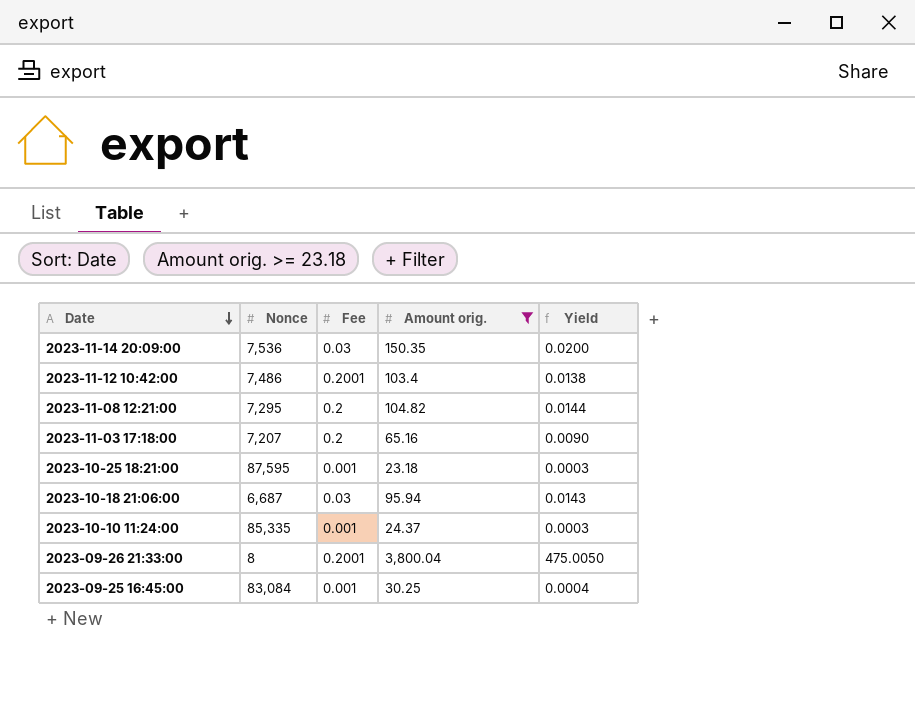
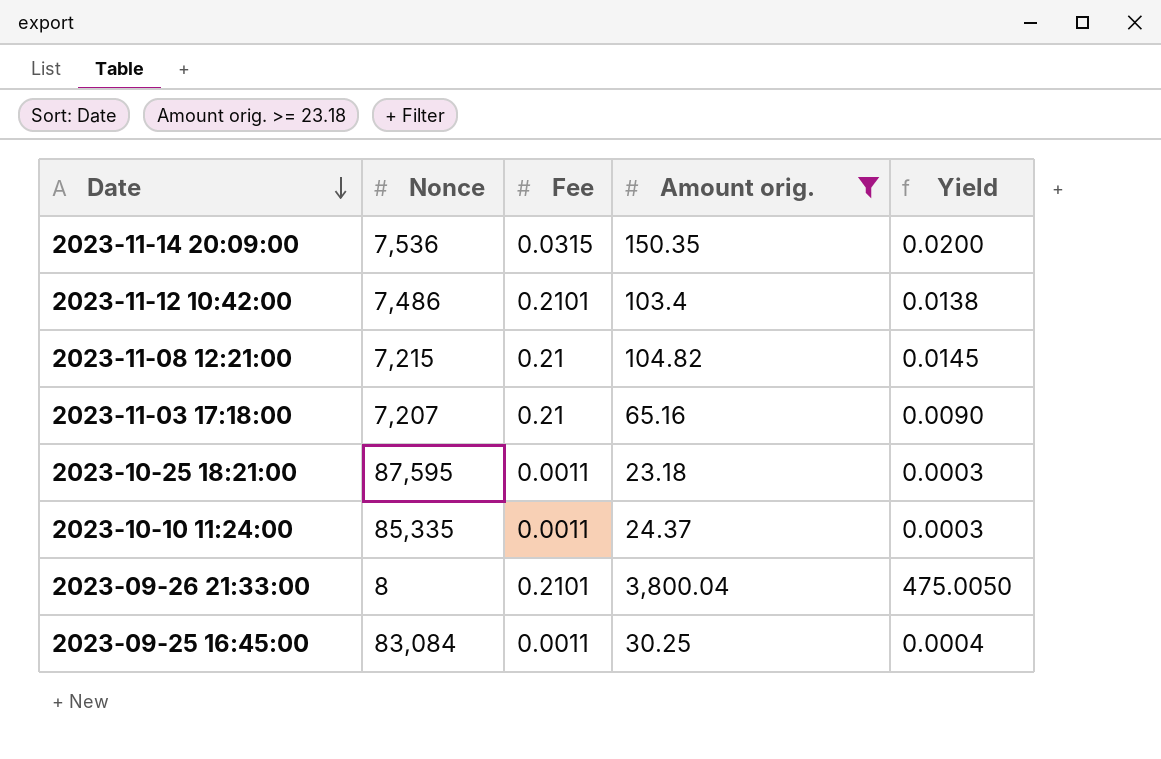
row 2023-10-18 21:06:00: 6,687 | 0.03 | 95.94 | 0.0143 -> none
2023-11-14 20:09:00 | Fee: 0.03 -> 0.0315
2023-11-12 10:42:00 | Fee: 0.2001 -> 0.2101
2023-11-08 12:21:00 | Nonce: 7,295 -> 7,215
2023-11-08 12:21:00 | Fee: 0.2 -> 0.21
2023-11-08 12:21:00 | Yield: 0.0144 -> 0.0145
2023-11-03 17:18:00 | Fee: 0.2 -> 0.21
2023-10-25 18:21:00 | Fee: 0.001 -> 0.0011
2023-10-10 11:24:00 | Fee: 0.001 -> 0.0011
2023-09-26 21:33:00 | Fee: 0.2001 -> 0.2101
2023-09-25 16:45:00 | Fee: 0.001 -> 0.0011

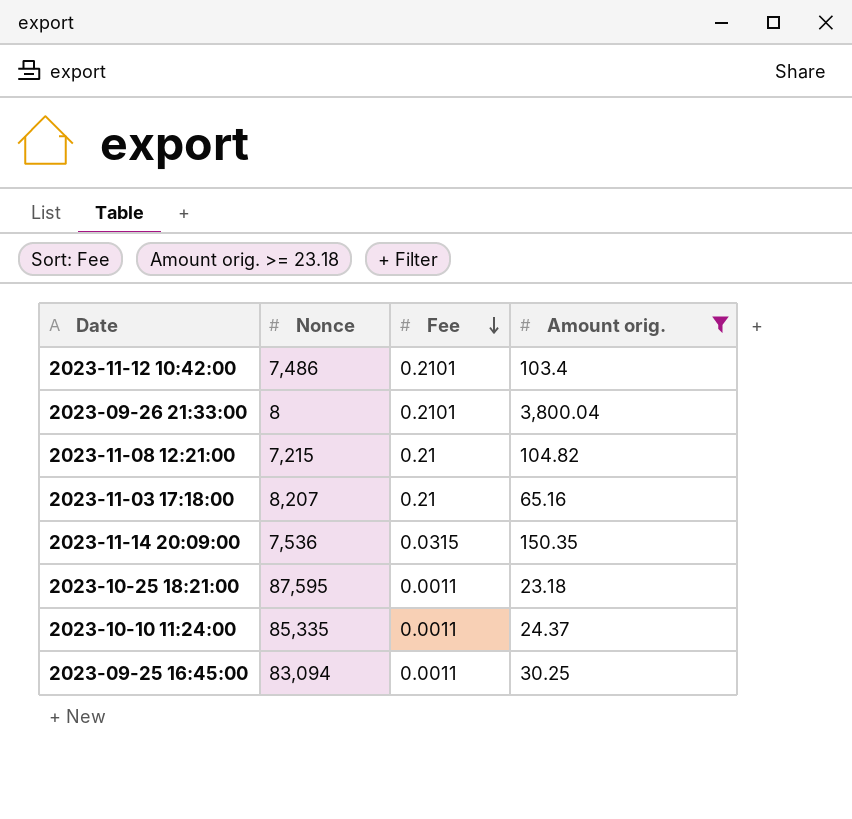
row order: Date descending -> Fee descending
column Yield | formula: [Amount orig.] / [Nonce] -> none
2023-11-03 17:18:00 | Nonce: 7,207 -> 8,207
2023-09-25 16:45:00 | Nonce: 83,084 -> 83,094

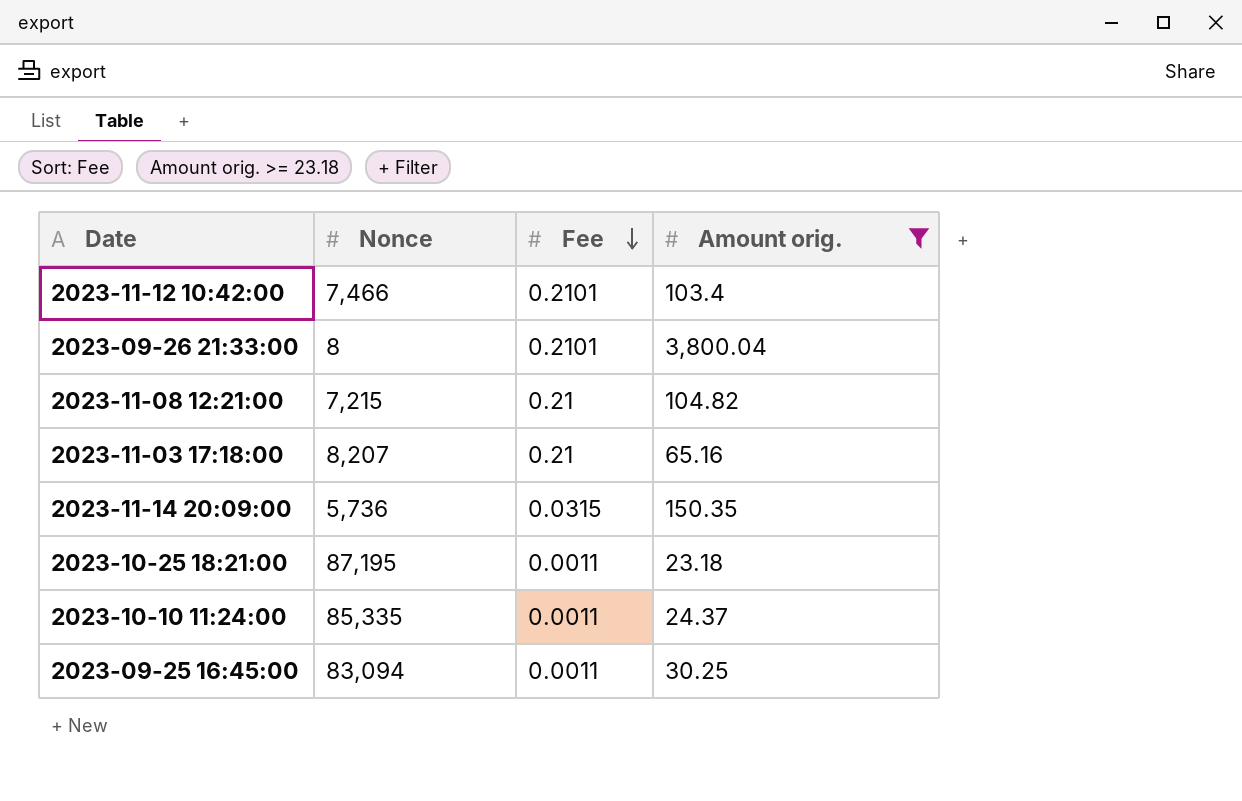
2023-11-12 10:42:00 | Nonce: 7,486 -> 7,466
2023-11-14 20:09:00 | Nonce: 7,536 -> 5,736
2023-10-25 18:21:00 | Nonce: 87,595 -> 87,195

